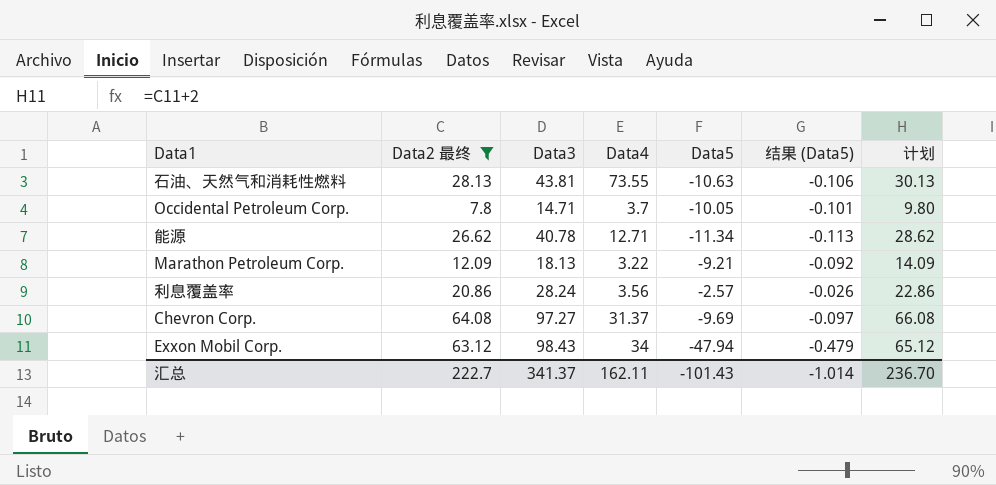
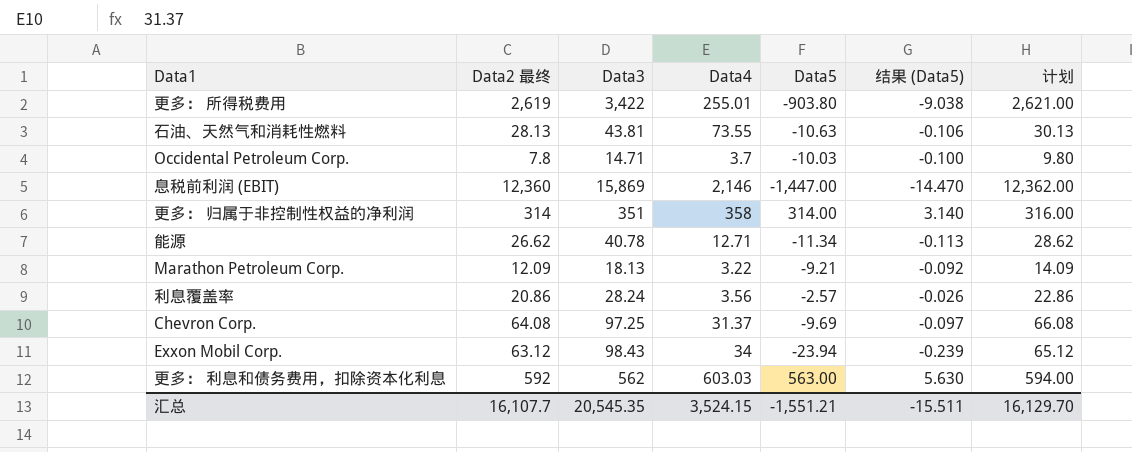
filter: Data2 最终 <= 64.08 -> none
Occidental Petroleum Corp. | Data5: -10.05 -> -10.03
Occidental Petroleum Corp. | 结果 (Data5): -0.101 -> -0.100
Chevron Corp. | Data3: 97.27 -> 97.25
Exxon Mobil Corp. | Data5: -47.94 -> -23.94
Exxon Mobil Corp. | 结果 (Data5): -0.479 -> -0.239
汇总 | Data2 最终: 222.7 -> 16,107.7
汇总 | Data3: 341.37 -> 20,545.35
汇总 | Data4: 162.11 -> 3,524.15
汇总 | Data5: -101.43 -> -1,551.21
汇总 | 结果 (Data5): -1.014 -> -15.511
汇总 | 计划: 236.70 -> 16,129.70

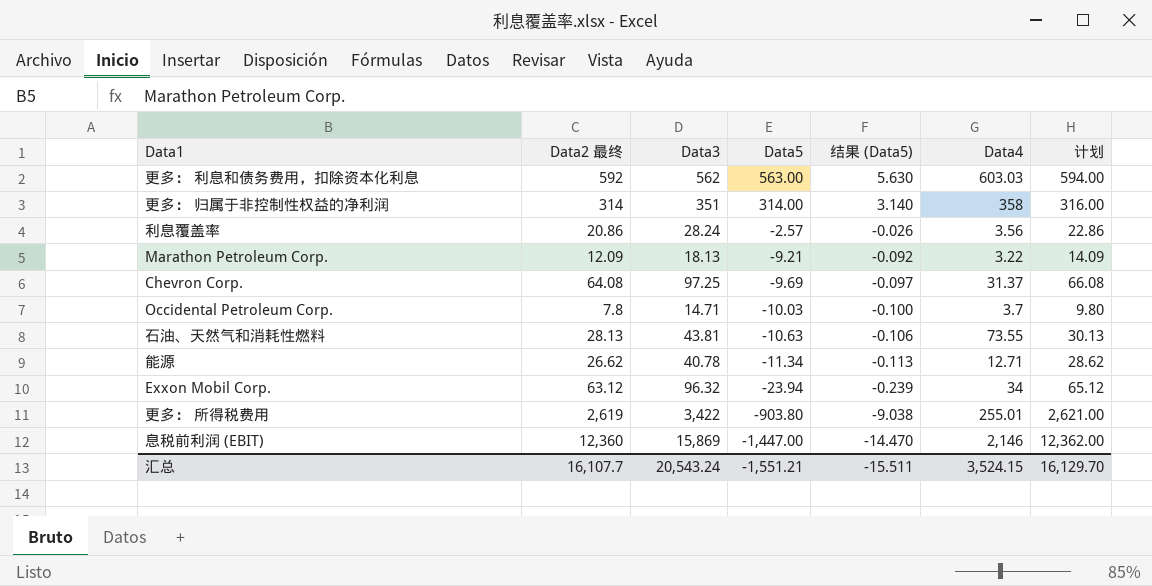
row order: none -> Data5 descending
column Data4 | position: 4 -> 6
Exxon Mobil Corp. | Data3: 98.43 -> 96.32
汇总 | Data3: 20,545.35 -> 20,543.24

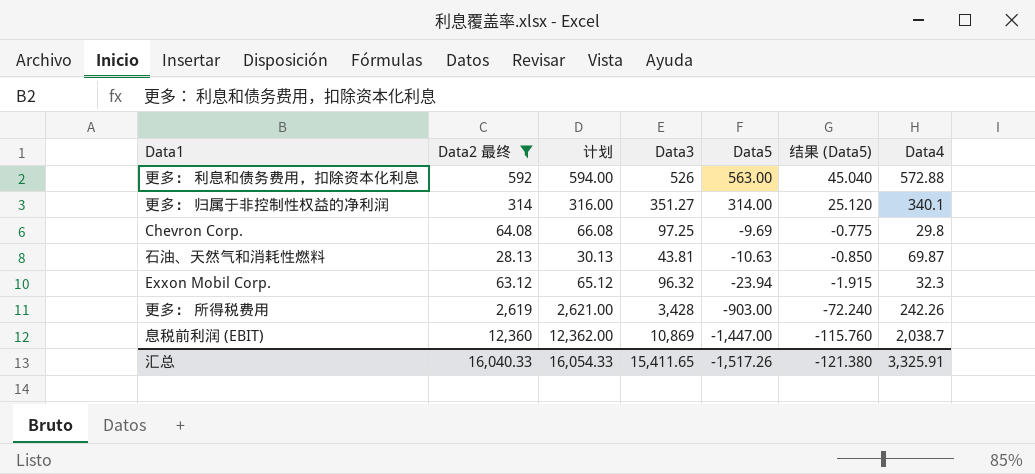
filter: none -> Data2 最终 >= 28.13
column 计划 | position: 7 -> 3
column 结果 (Data5) | formula: [Data5] * 0.01 -> [Data5] * 0.08
更多： 利息和债务费用，扣除资本化利息 | Data3: 562 -> 526
更多： 利息和债务费用，扣除资本化利息 | Data4: 603.03 -> 572.88
更多： 归属于非控制性权益的净利润 | Data3: 351 -> 351.27
更多： 归属于非控制性权益的净利润 | Data4: 358 -> 340.1
Chevron Corp. | Data4: 31.37 -> 29.8
石油、天然气和消耗性燃料 | Data4: 73.55 -> 69.87
Exxon Mobil Corp. | Data4: 34 -> 32.3
更多： 所得税费用 | Data3: 3,422 -> 3,428
更多： 所得税费用 | Data5: -903.80 -> -903.00
更多： 所得税费用 | Data4: 255.01 -> 242.26
息税前利润 (EBIT) | Data3: 15,869 -> 10,869
息税前利润 (EBIT) | Data4: 2,146 -> 2,038.7
汇总 | Data2 最终: 16,107.7 -> 16,040.33
汇总 | 计划: 16,129.70 -> 16,054.33
汇总 | Data3: 20,543.24 -> 15,411.65
汇总 | Data5: -1,551.21 -> -1,517.26
汇总 | 结果 (Data5): -15.511 -> -121.380
汇总 | Data4: 3,524.15 -> 3,325.91

